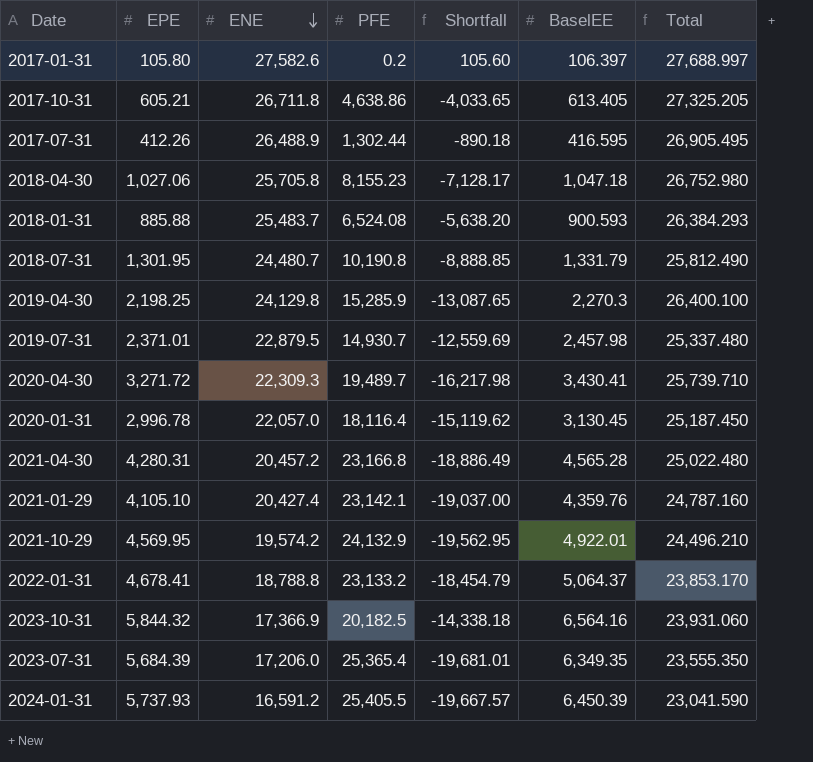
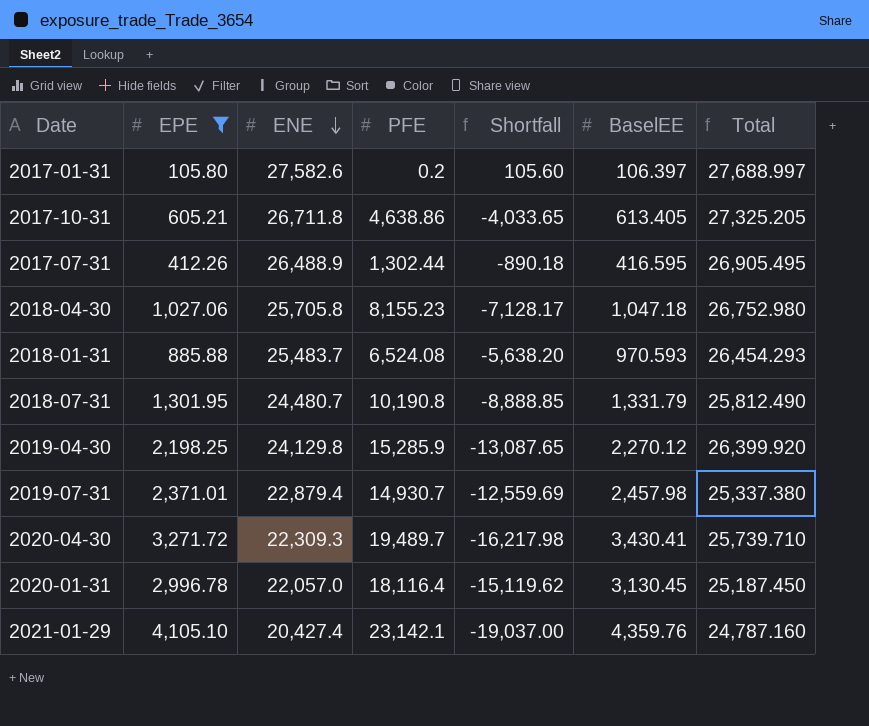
filter: none -> EPE <= 4,105.10
2018-01-31 | BaselEE: 900.593 -> 970.593
2018-01-31 | Total: 26,384.293 -> 26,454.293
2019-04-30 | BaselEE: 2,270.3 -> 2,270.12
2019-04-30 | Total: 26,400.100 -> 26,399.920
2019-07-31 | ENE: 22,879.5 -> 22,879.4
2019-07-31 | Total: 25,337.480 -> 25,337.380

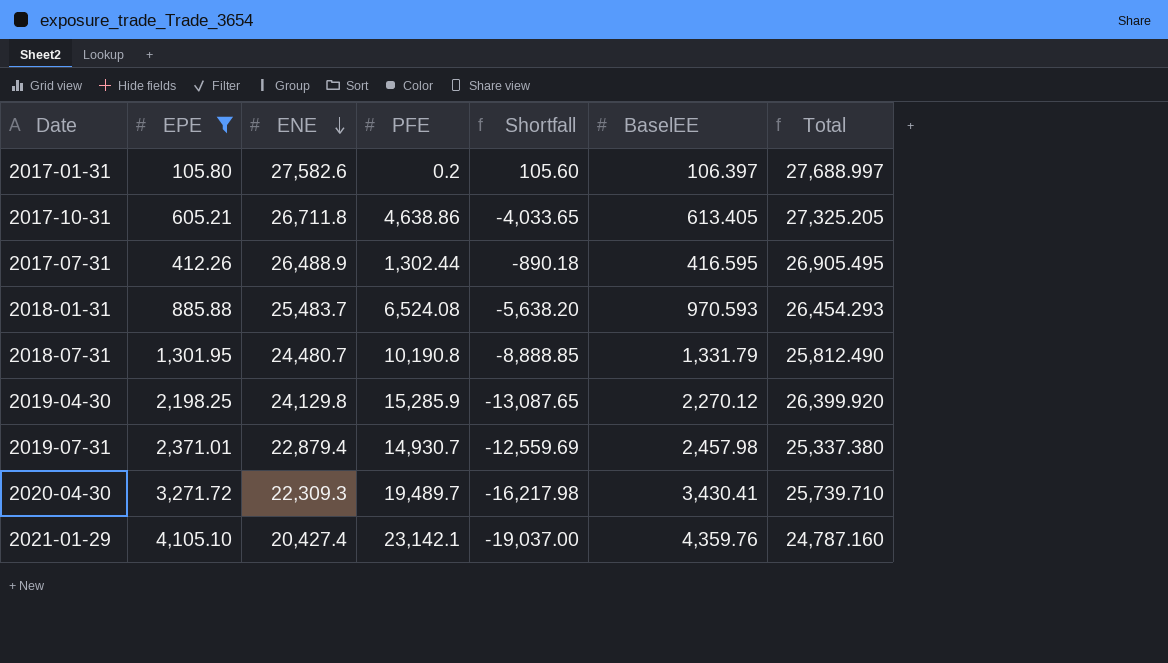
row 2018-04-30: 1,027.06 | 25,705.8 | 8,155.23 | -7,128.17 | 1,047.18 | 26,752.980 -> none
row 2020-01-31: 2,996.78 | 22,057.0 | 18,116.4 | -15,119.62 | 3,130.45 | 25,187.450 -> none

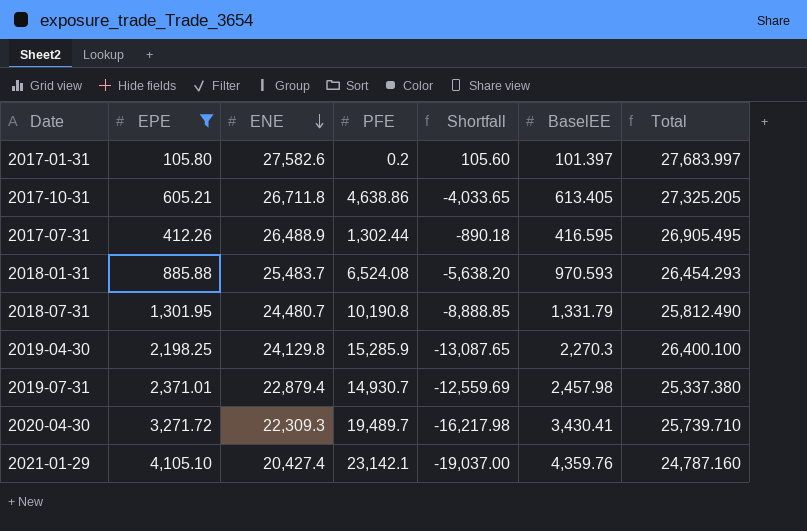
2017-01-31 | BaselEE: 106.397 -> 101.397
2017-01-31 | Total: 27,688.997 -> 27,683.997
2019-04-30 | BaselEE: 2,270.12 -> 2,270.3
2019-04-30 | Total: 26,399.920 -> 26,400.100

